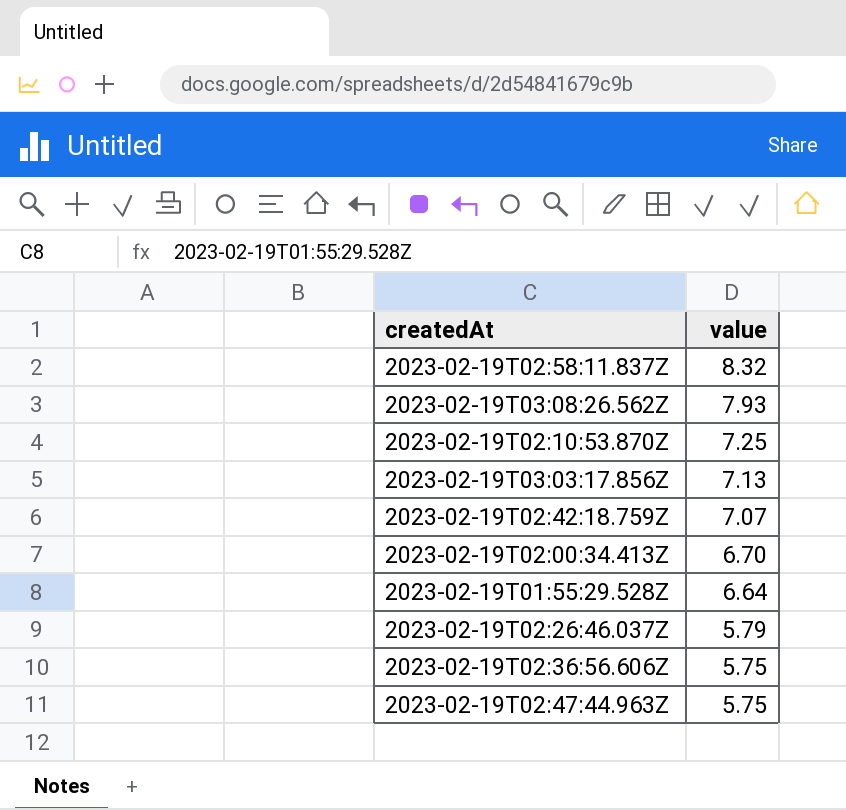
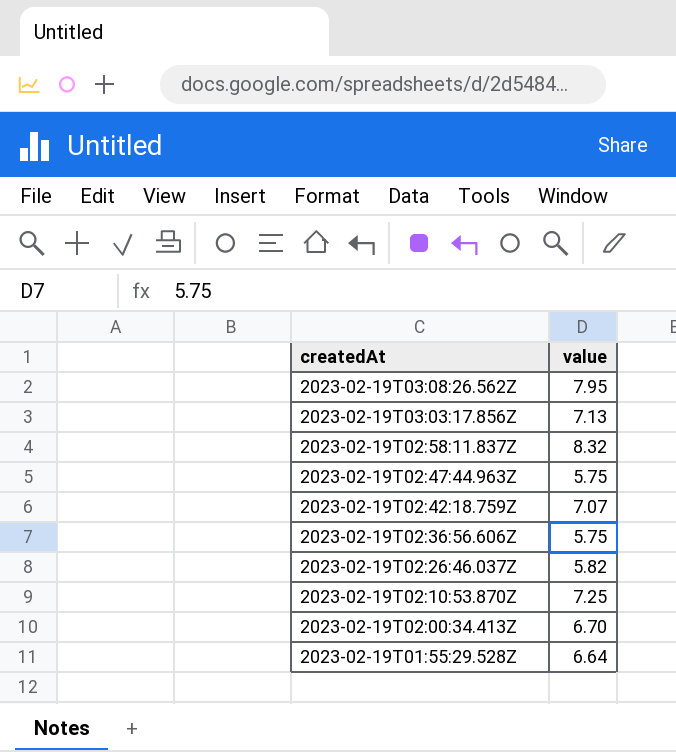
row order: value descending -> createdAt descending
2023-02-19T03:08:26.562Z | value: 7.93 -> 7.95
2023-02-19T02:26:46.037Z | value: 5.79 -> 5.82

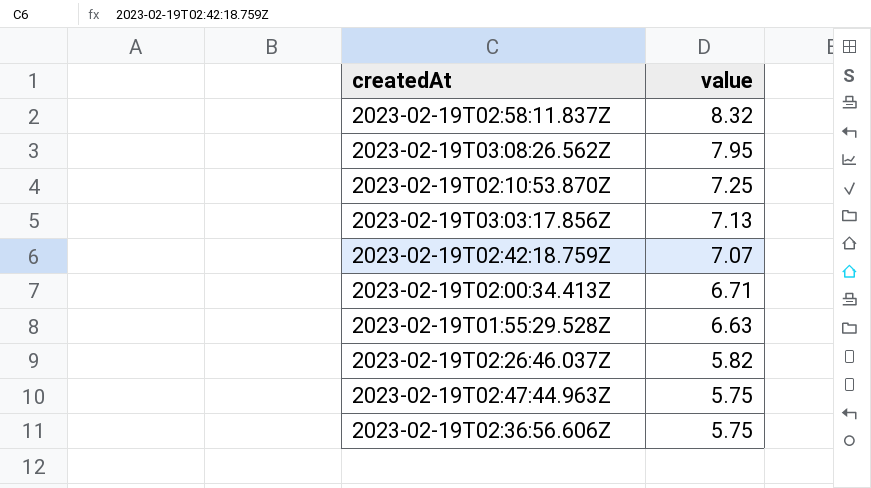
row order: createdAt descending -> value descending
2023-02-19T02:00:34.413Z | value: 6.70 -> 6.71
2023-02-19T01:55:29.528Z | value: 6.64 -> 6.63

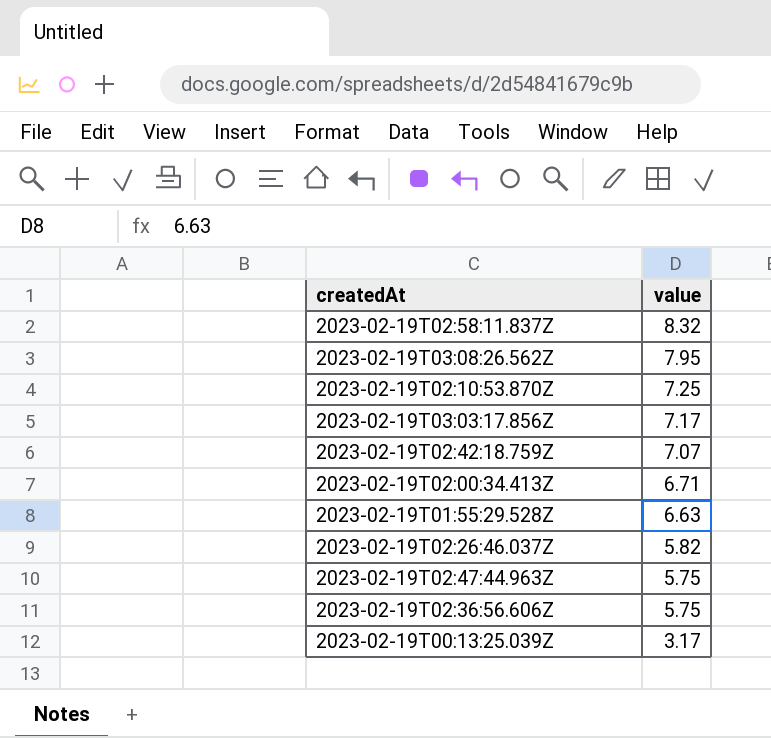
2023-02-19T03:03:17.856Z | value: 7.13 -> 7.17
row 2023-02-19T00:13:25.039Z: none -> 3.17

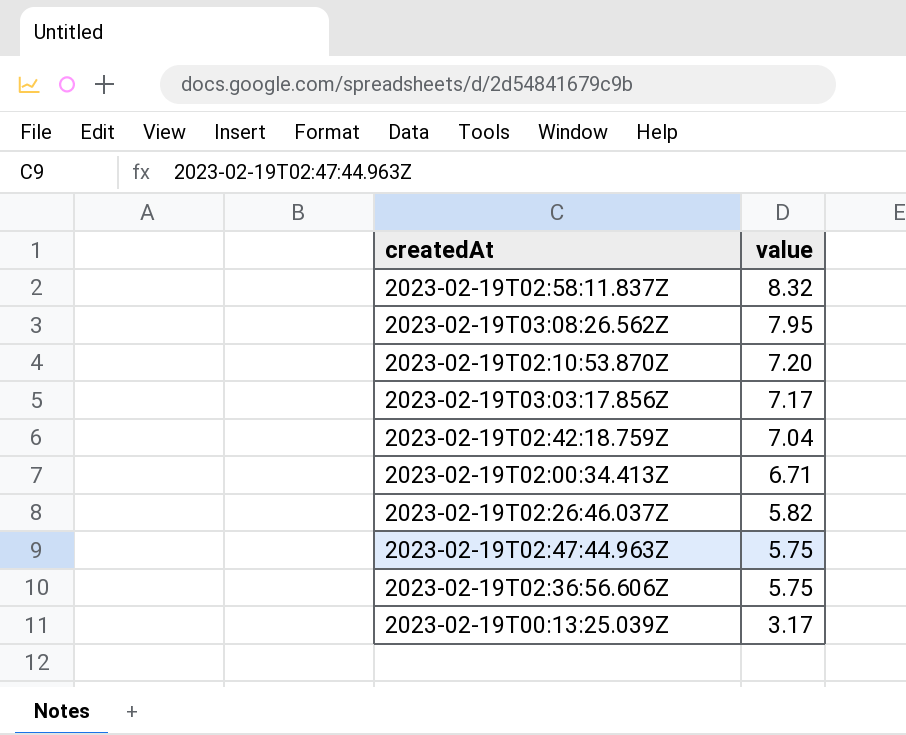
row 2023-02-19T01:55:29.528Z: 6.63 -> none
2023-02-19T02:10:53.870Z | value: 7.25 -> 7.20
2023-02-19T02:42:18.759Z | value: 7.07 -> 7.04

